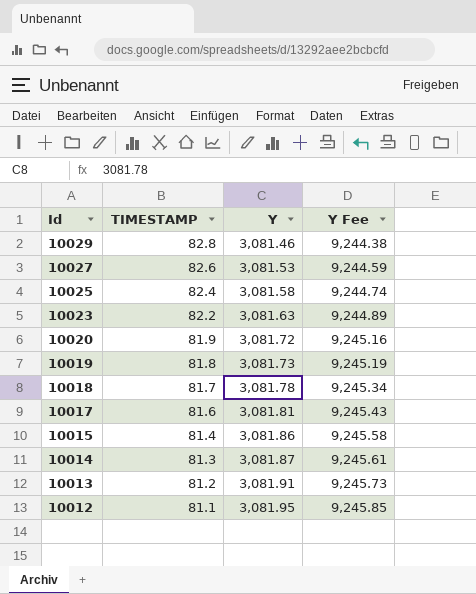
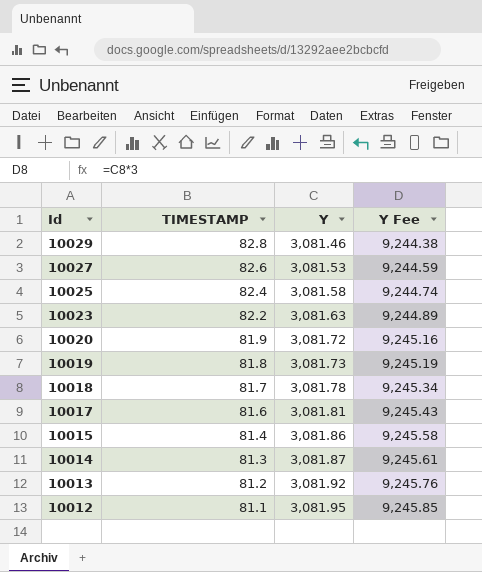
10013 | Y: 3,081.91 -> 3,081.92
10013 | Y Fee: 9,245.73 -> 9,245.76

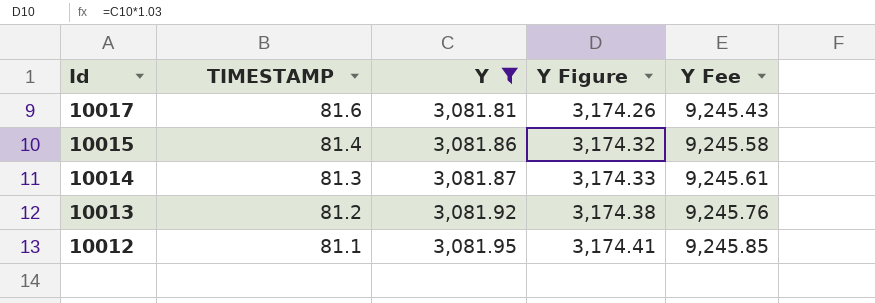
filter: none -> Y >= 3,081.81
column Y Figure | formula: none -> [Y] * 1.03

